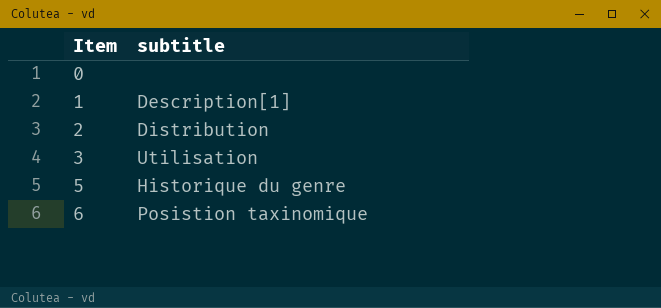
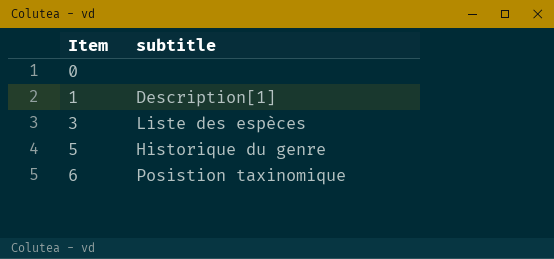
row 2: Distribution -> none
3 | subtitle: Utilisation -> Liste des espèces

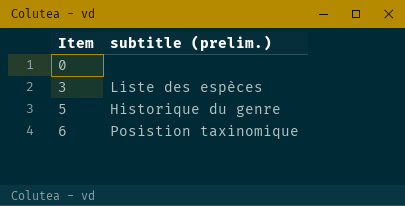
column name: subtitle -> subtitle (prelim.)
row 1: Description[1] -> none

